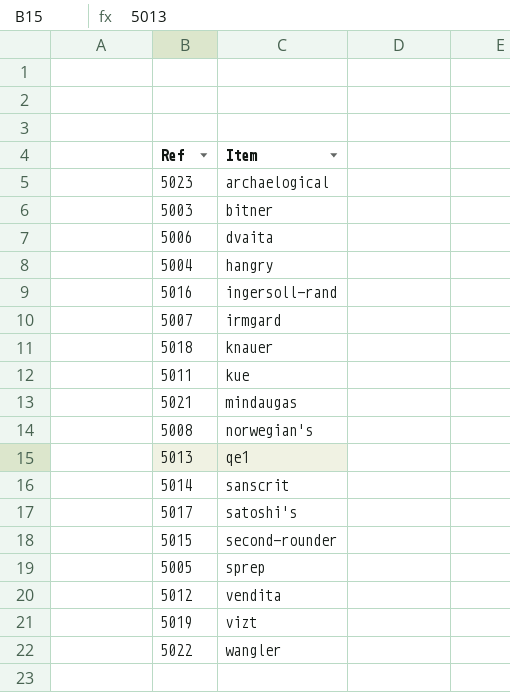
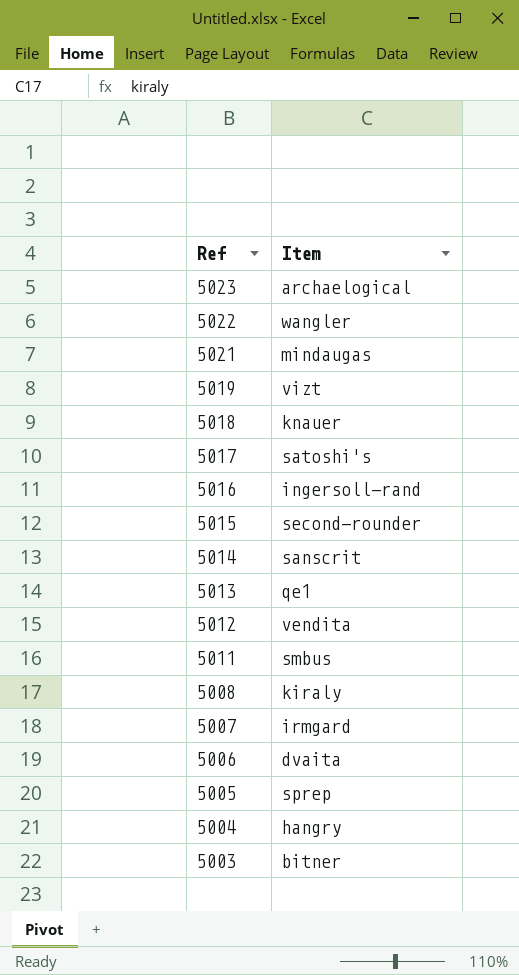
row order: Item ascending -> Ref descending
5011 | Item: kue -> smbus
5008 | Item: norwegian's -> kiraly

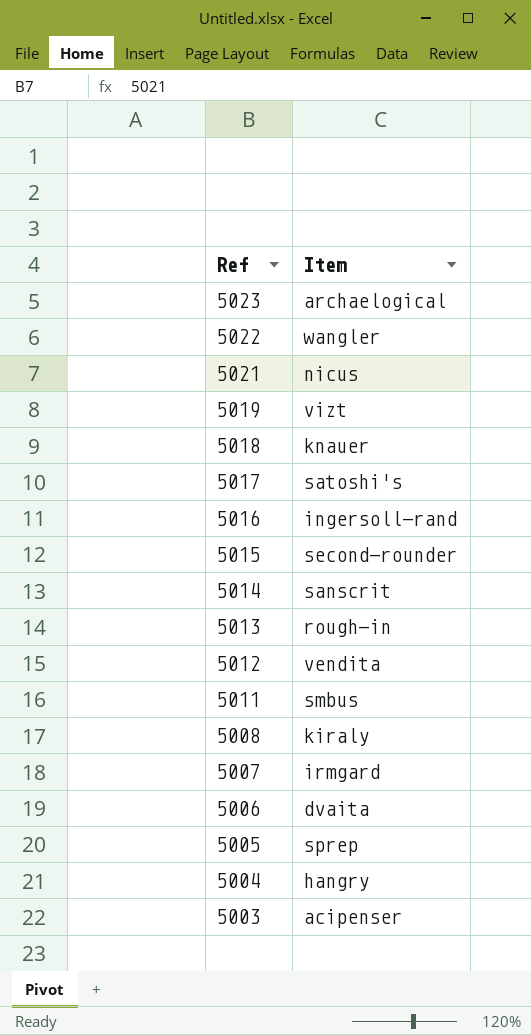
5021 | Item: mindaugas -> nicus
5013 | Item: qe1 -> rough-in
5003 | Item: bitner -> acipenser

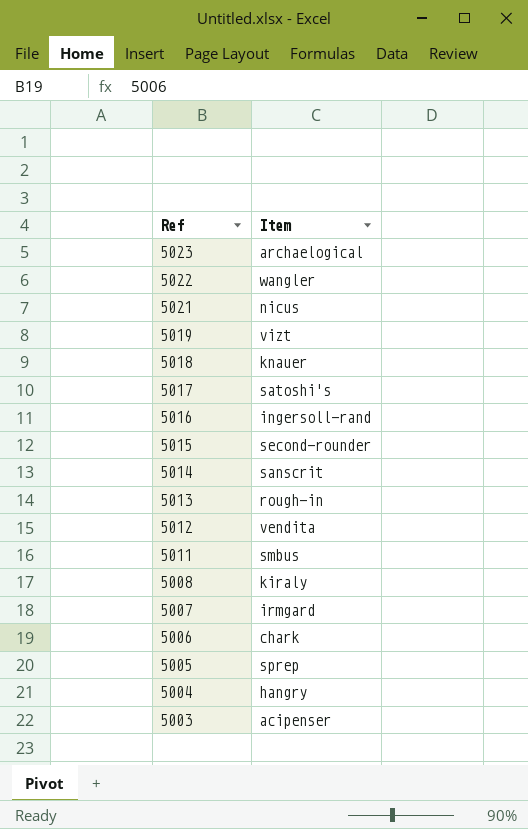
5006 | Item: dvaita -> chark

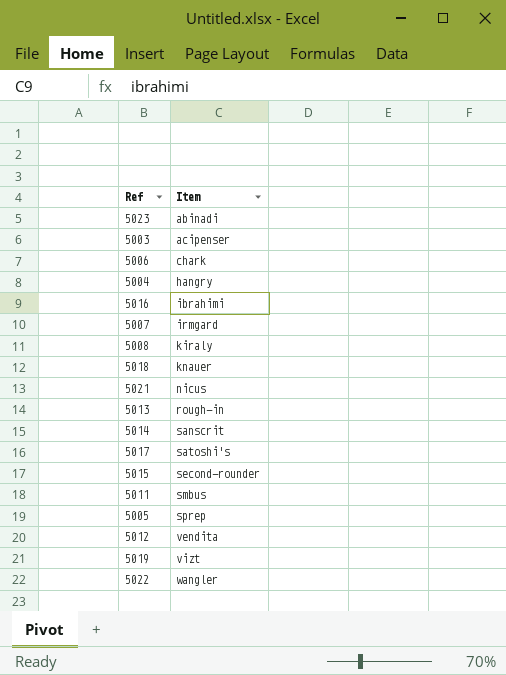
row order: Ref descending -> Item ascending
5023 | Item: archaelogical -> abinadi
5016 | Item: ingersoll-rand -> ibrahimi

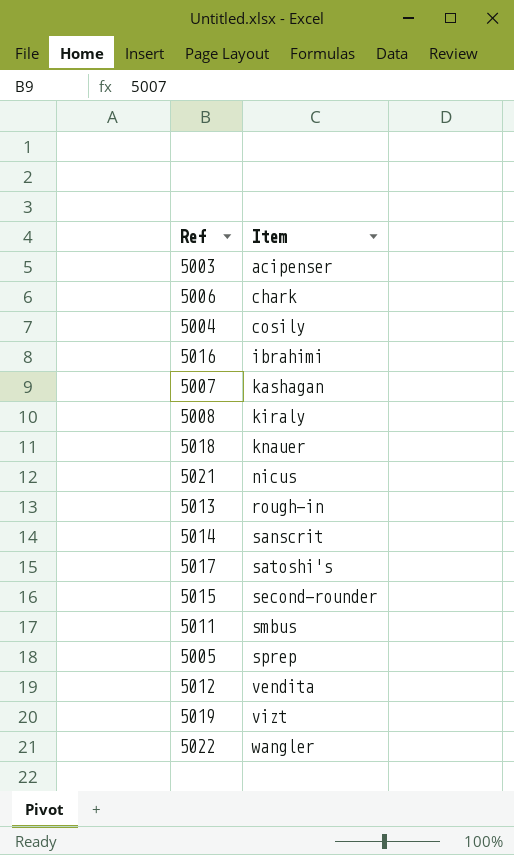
row 5023: abinadi -> none
5004 | Item: hangry -> cosily
5007 | Item: irmgard -> kashagan

